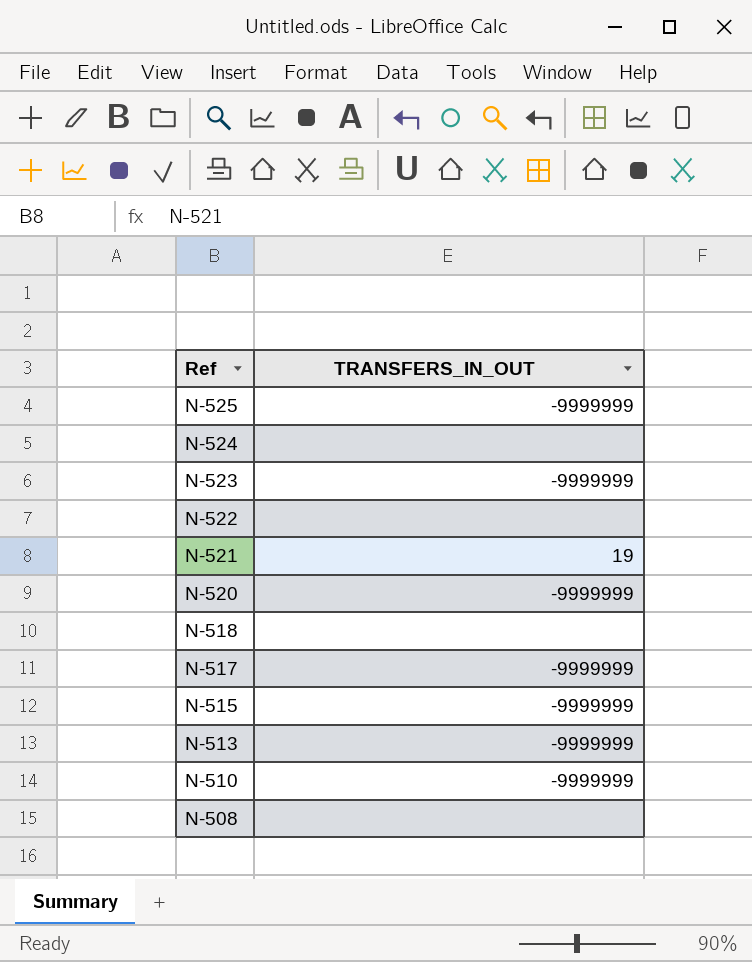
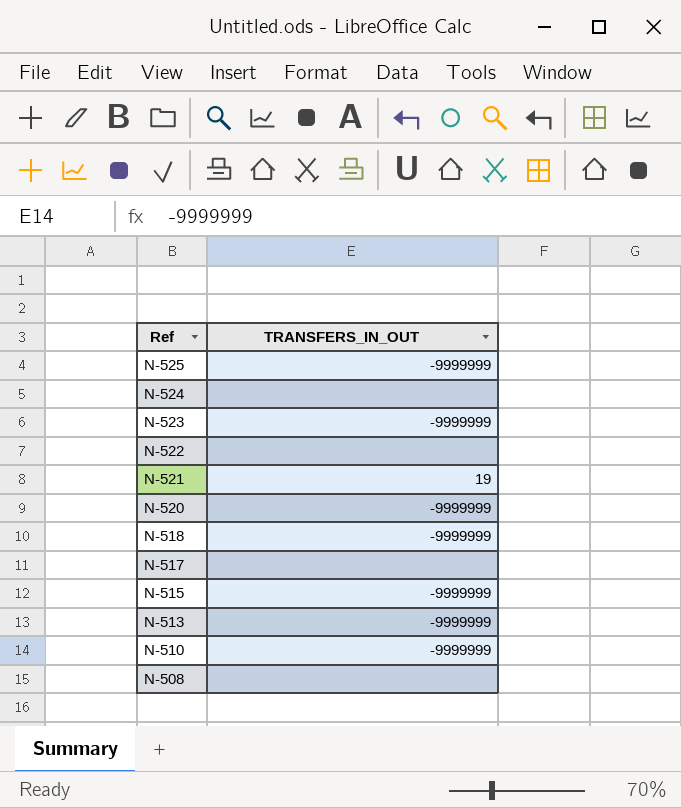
N-518 | TRANSFERS_IN_OUT: none -> -9999999
N-517 | TRANSFERS_IN_OUT: -9999999 -> none

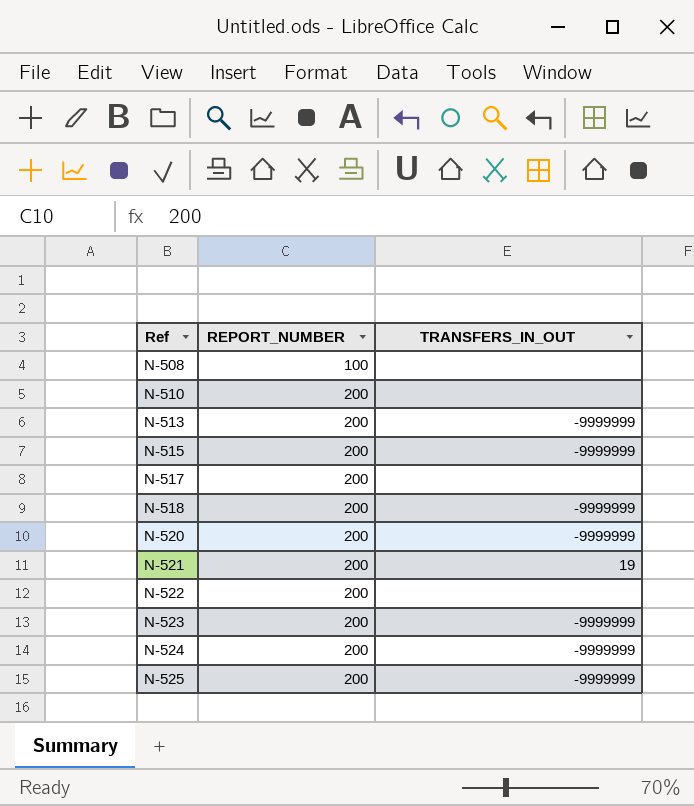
row order: Ref descending -> Ref ascending
column REPORT_NUMBER | position: none -> 2
N-510 | TRANSFERS_IN_OUT: -9999999 -> none
N-524 | TRANSFERS_IN_OUT: none -> -9999999

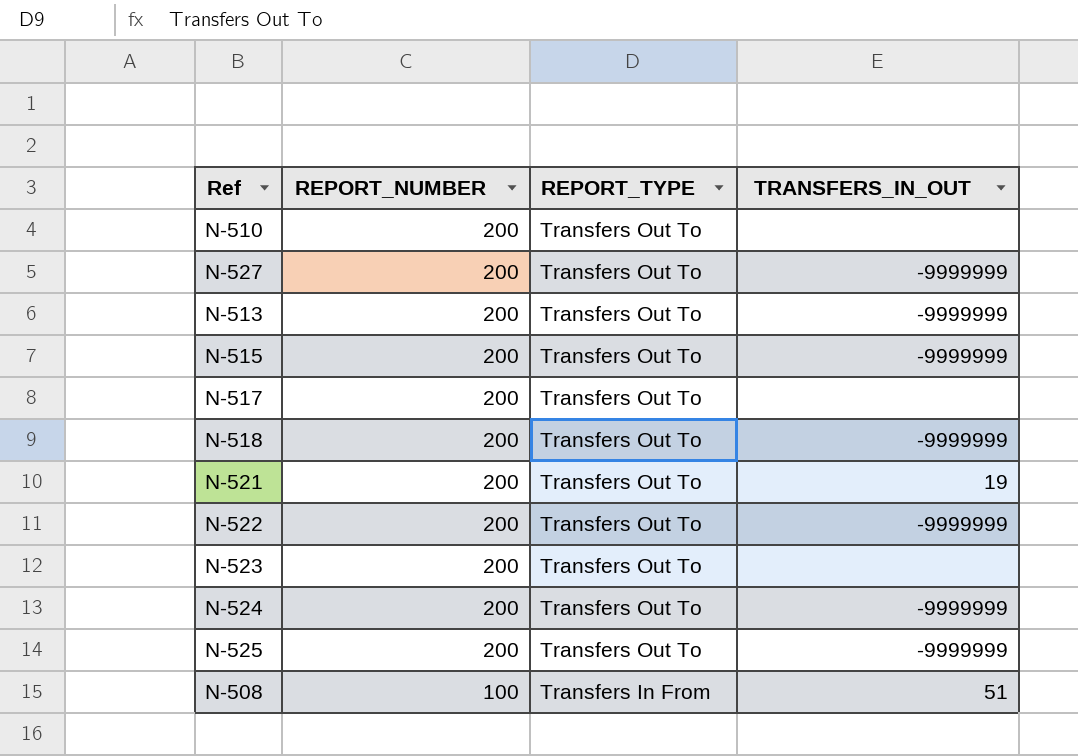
row order: Ref ascending -> REPORT_NUMBER descending
column REPORT_TYPE | position: none -> 3
row N-520: 200 | -9999999 -> none
row N-527: none -> 200 | Transfers Out To | -9999999
N-522 | TRANSFERS_IN_OUT: none -> -9999999
N-523 | TRANSFERS_IN_OUT: -9999999 -> none
N-508 | TRANSFERS_IN_OUT: none -> 51

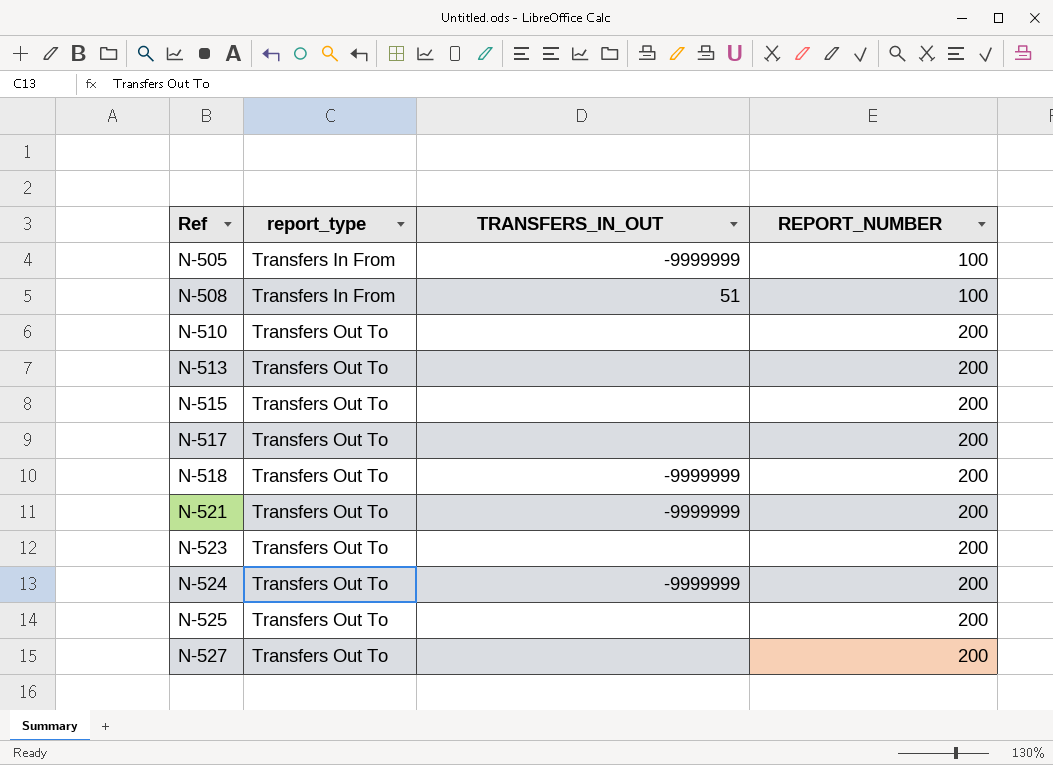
row order: REPORT_NUMBER descending -> Ref ascending
column name: REPORT_TYPE -> report_type
column REPORT_NUMBER | position: 2 -> 4
row N-522: 200 | Transfers Out To | -9999999 -> none
row N-505: none -> Transfers In From | -9999999 | 100
N-513 | TRANSFERS_IN_OUT: -9999999 -> none
N-515 | TRANSFERS_IN_OUT: -9999999 -> none
N-521 | TRANSFERS_IN_OUT: 19 -> -9999999
N-525 | TRANSFERS_IN_OUT: -9999999 -> none
N-527 | TRANSFERS_IN_OUT: -9999999 -> none

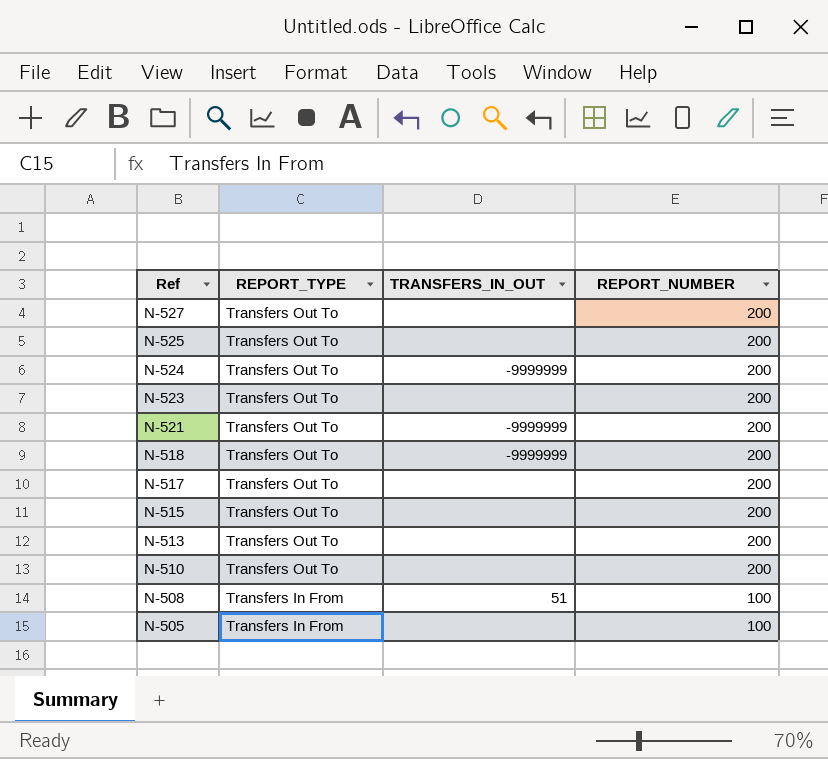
row order: Ref ascending -> Ref descending
column name: report_type -> REPORT_TYPE
N-505 | TRANSFERS_IN_OUT: -9999999 -> none

